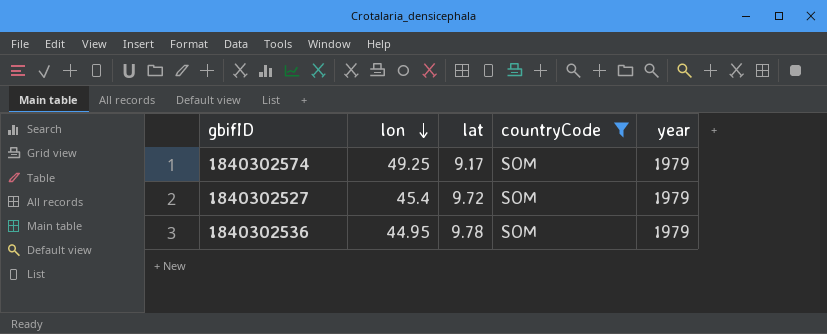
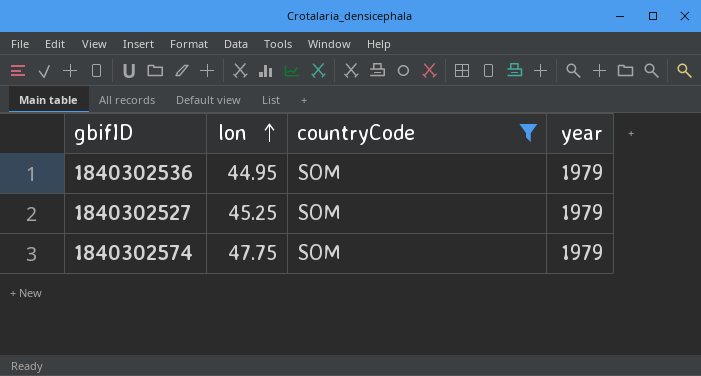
row order: lon descending -> lon ascending
column lat | position: 3 -> none
1840302527 | lon: 45.4 -> 45.25
1840302574 | lon: 49.25 -> 47.75

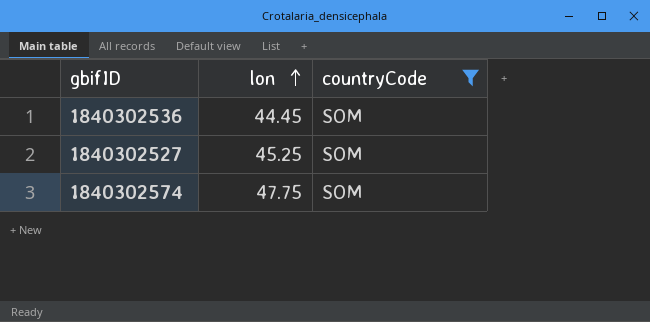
column year | position: 4 -> none
1840302536 | lon: 44.95 -> 44.45

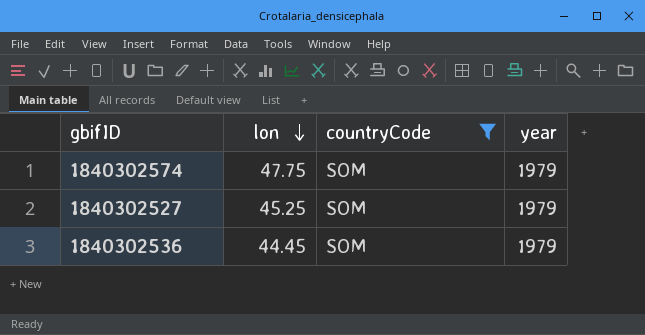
row order: lon ascending -> lon descending
column year | position: none -> 4

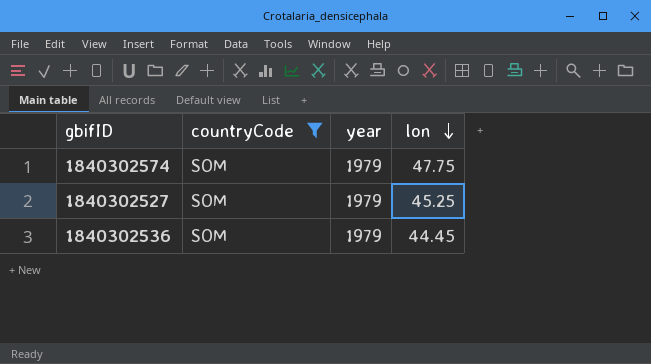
column lon | position: 2 -> 4

